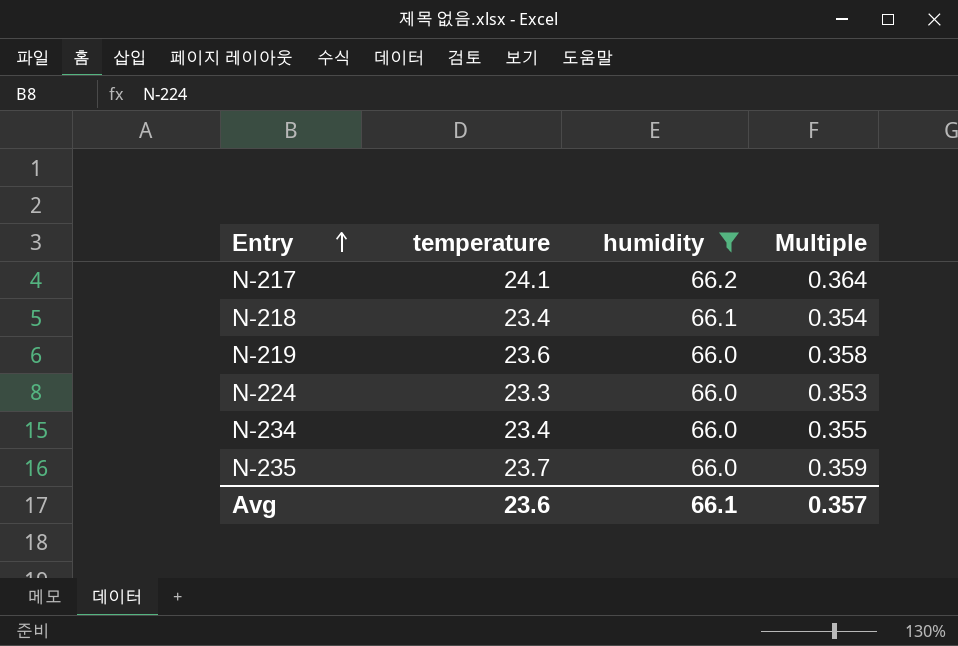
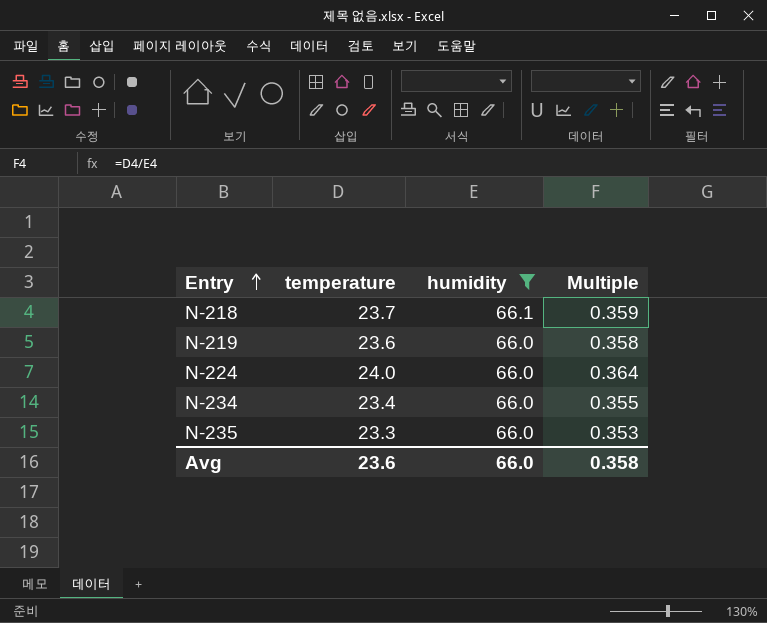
row N-217: 24.1 | 66.2 | 0.364 -> none
N-218 | temperature: 23.4 -> 23.7
N-218 | Multiple: 0.354 -> 0.359
N-224 | temperature: 23.3 -> 24.0
N-224 | Multiple: 0.353 -> 0.364
N-235 | temperature: 23.7 -> 23.3
N-235 | Multiple: 0.359 -> 0.353
Avg | humidity: 66.1 -> 66.0
Avg | Multiple: 0.357 -> 0.358

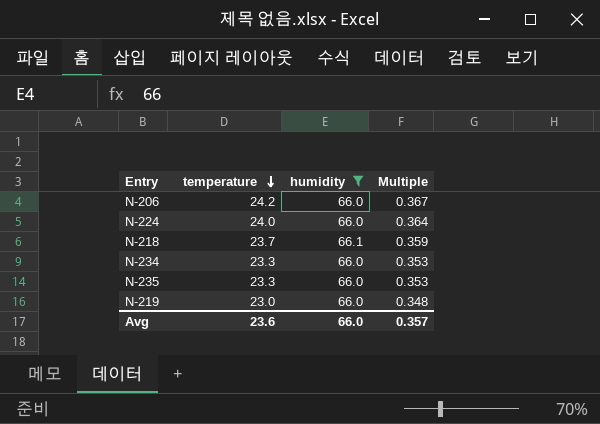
row order: Entry ascending -> temperature descending
row N-206: none -> 24.2 | 66.0 | 0.367
N-234 | temperature: 23.4 -> 23.3
N-234 | Multiple: 0.355 -> 0.353
N-219 | temperature: 23.6 -> 23.0
N-219 | Multiple: 0.358 -> 0.348
Avg | Multiple: 0.358 -> 0.357

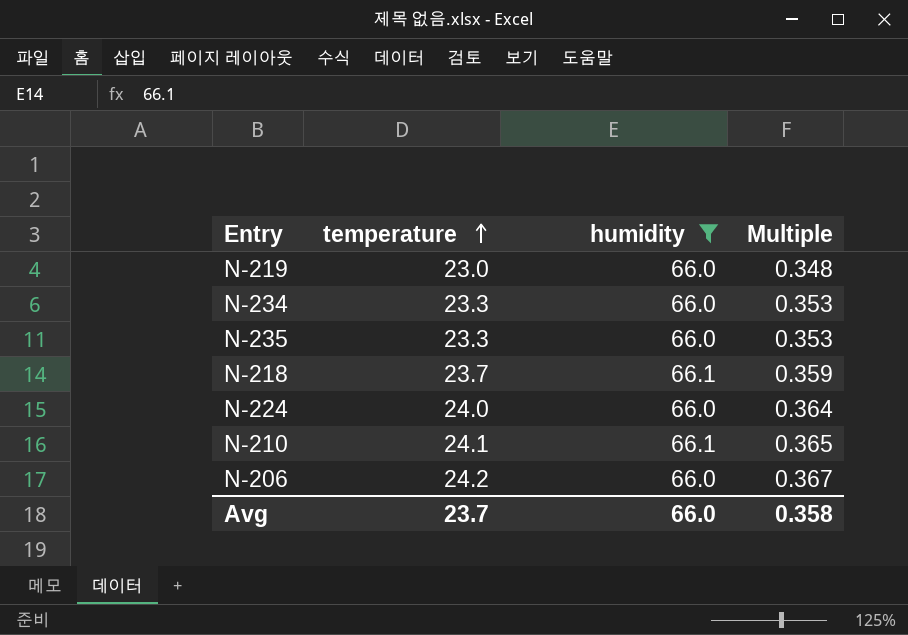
row order: temperature descending -> temperature ascending
row N-210: none -> 24.1 | 66.1 | 0.365
Avg | temperature: 23.6 -> 23.7
Avg | Multiple: 0.357 -> 0.358

